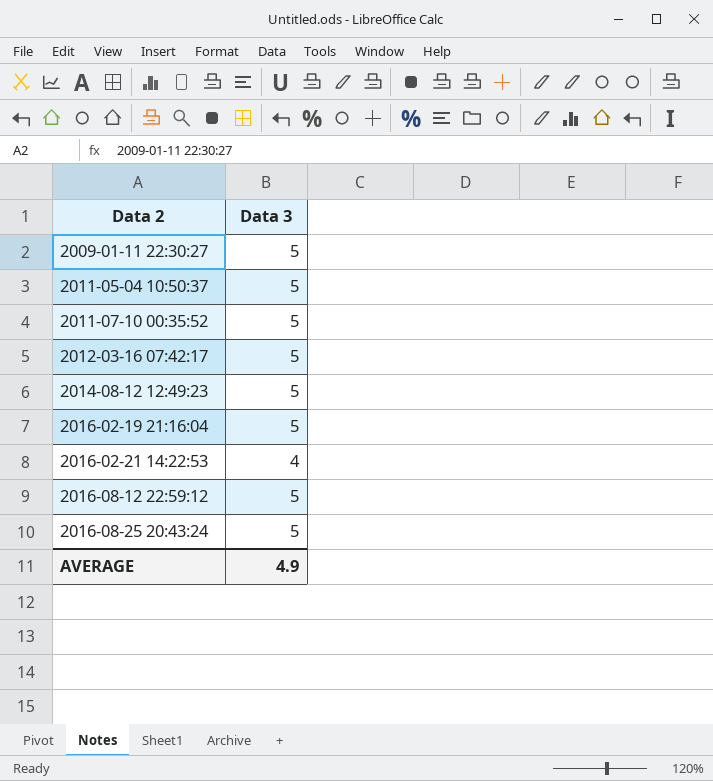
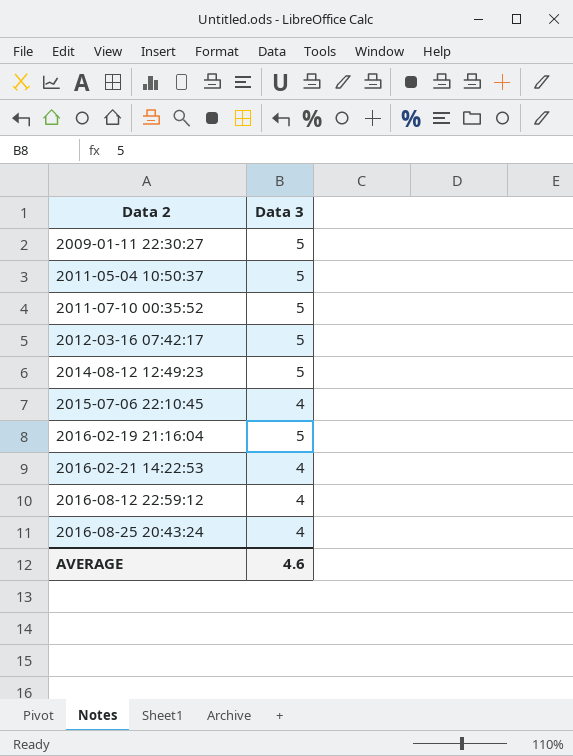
row 2015-07-06 22:10:45: none -> 4
2016-08-12 22:59:12 | Data 3: 5 -> 4
2016-08-25 20:43:24 | Data 3: 5 -> 4
AVERAGE | Data 3: 4.9 -> 4.6

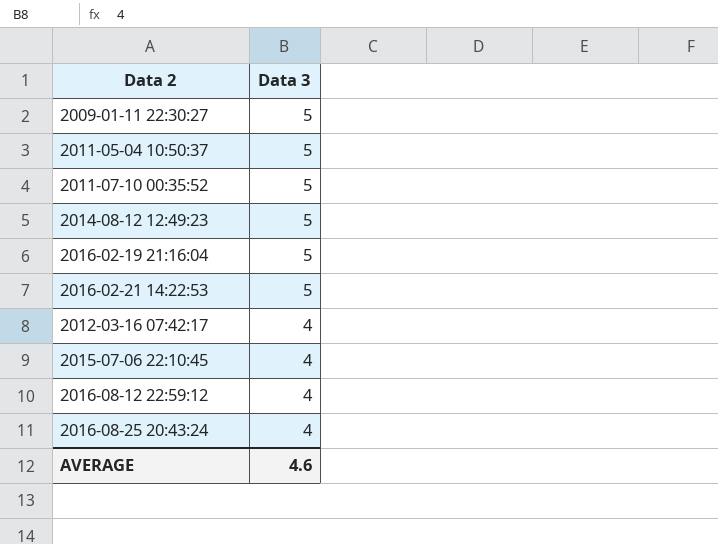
row order: Data 2 ascending -> Data 3 descending
2016-02-21 14:22:53 | Data 3: 4 -> 5
2012-03-16 07:42:17 | Data 3: 5 -> 4

